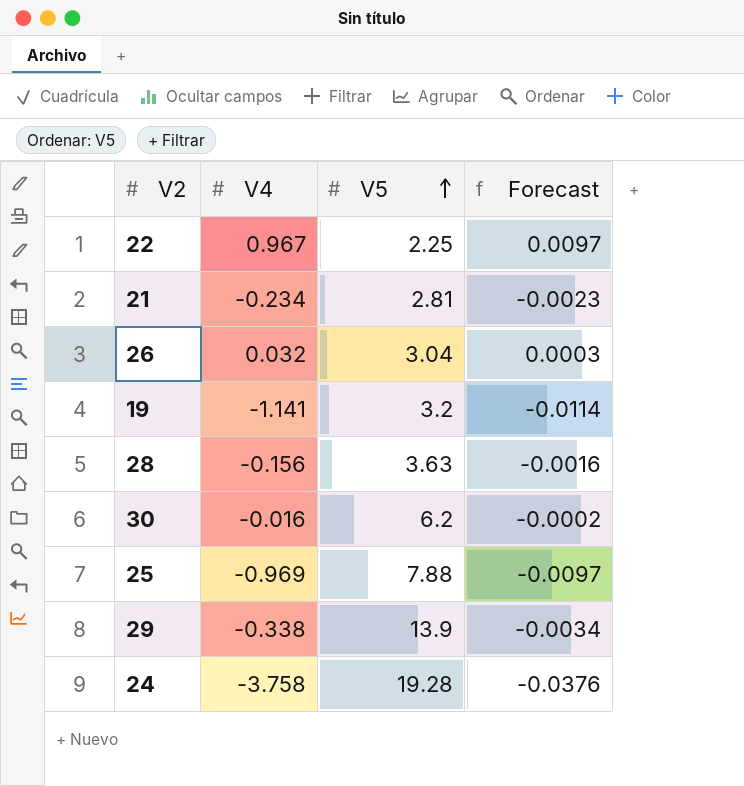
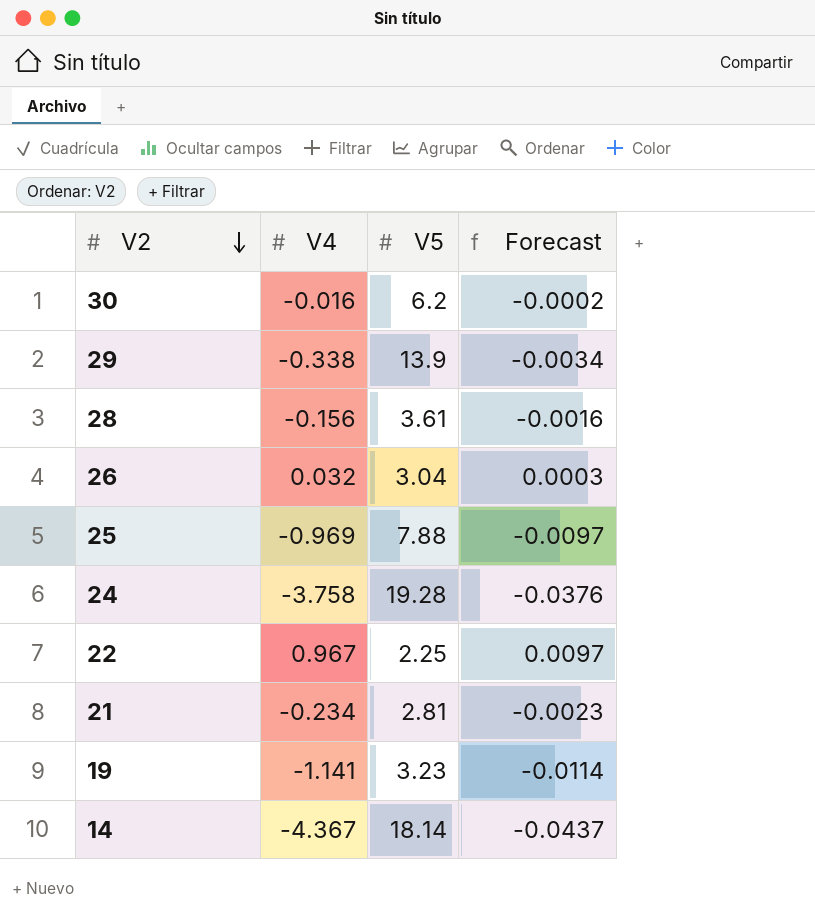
row order: V5 ascending -> V2 descending
28 | V5: 3.63 -> 3.61
19 | V5: 3.2 -> 3.23
row 14: none -> -4.367 | 18.14 | -0.0437

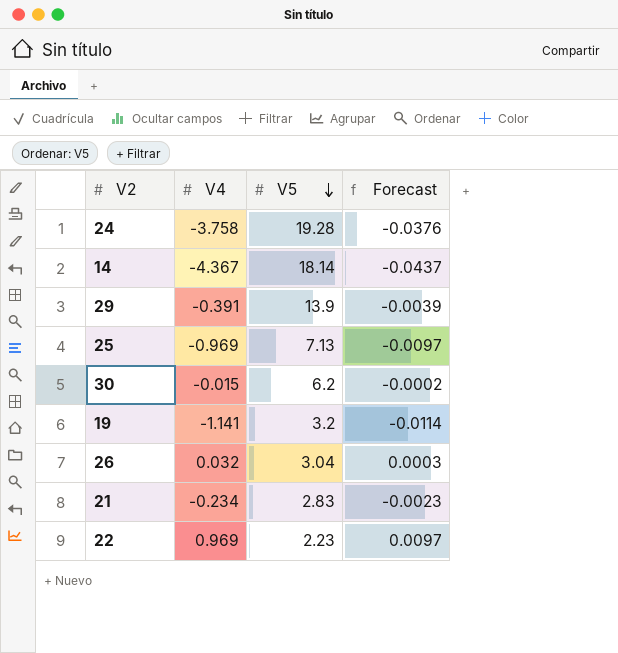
row order: V2 descending -> V5 descending
row 28: -0.156 | 3.61 | -0.0016 -> none
29 | V4: -0.338 -> -0.391
29 | Forecast: -0.0034 -> -0.0039
25 | V5: 7.88 -> 7.13
30 | V4: -0.016 -> -0.015
19 | V5: 3.23 -> 3.2
21 | V5: 2.81 -> 2.83
22 | V4: 0.967 -> 0.969
22 | V5: 2.25 -> 2.23

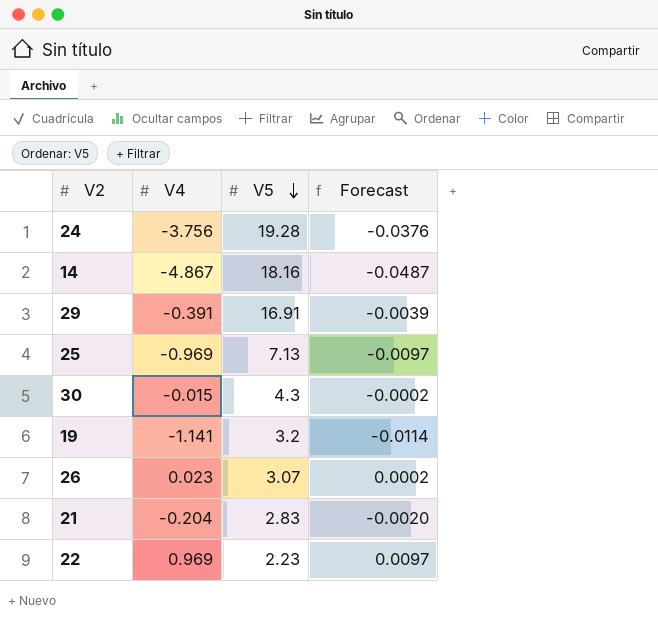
24 | V4: -3.758 -> -3.756
14 | V4: -4.367 -> -4.867
14 | V5: 18.14 -> 18.16
14 | Forecast: -0.0437 -> -0.0487
29 | V5: 13.9 -> 16.91
30 | V5: 6.2 -> 4.3
26 | V4: 0.032 -> 0.023
26 | V5: 3.04 -> 3.07
26 | Forecast: 0.0003 -> 0.0002
21 | V4: -0.234 -> -0.204
21 | Forecast: -0.0023 -> -0.0020

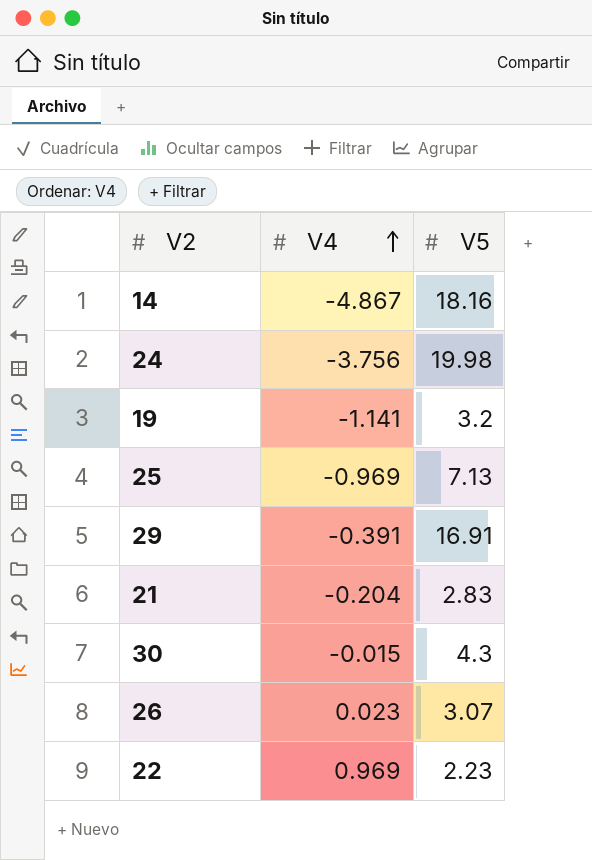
row order: V5 descending -> V4 ascending
column Forecast | formula: [V4] * 0.01 -> none
24 | V5: 19.28 -> 19.98

